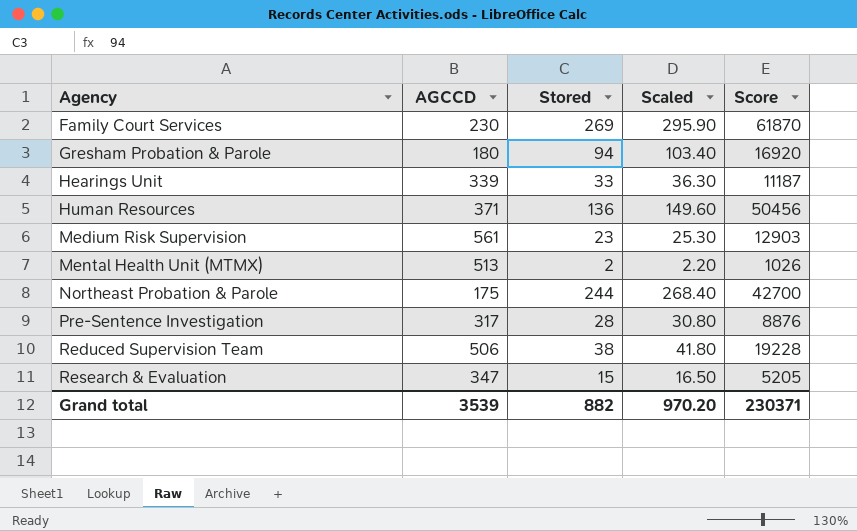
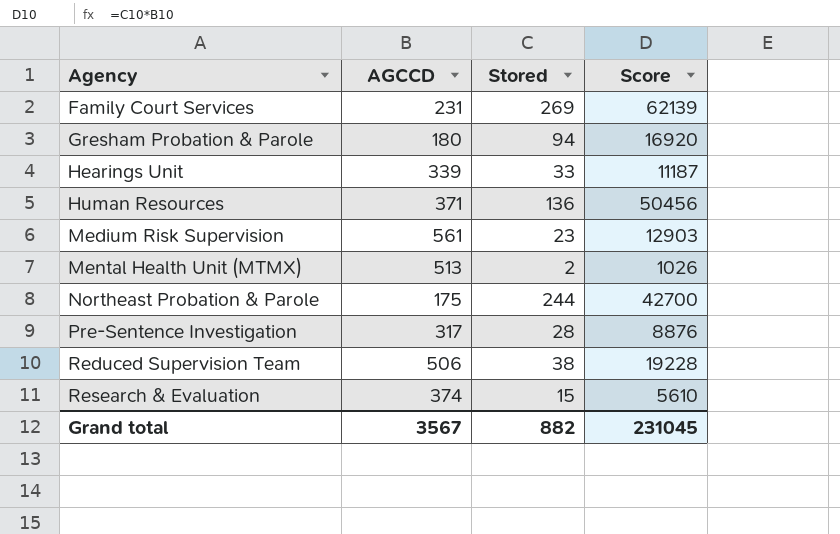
column Scaled | formula: [Stored] * 1.1 -> none
Family Court Services | AGCCD: 230 -> 231
Family Court Services | Score: 61870 -> 62139
Research & Evaluation | AGCCD: 347 -> 374
Research & Evaluation | Score: 5205 -> 5610
Grand total | AGCCD: 3539 -> 3567
Grand total | Score: 230371 -> 231045

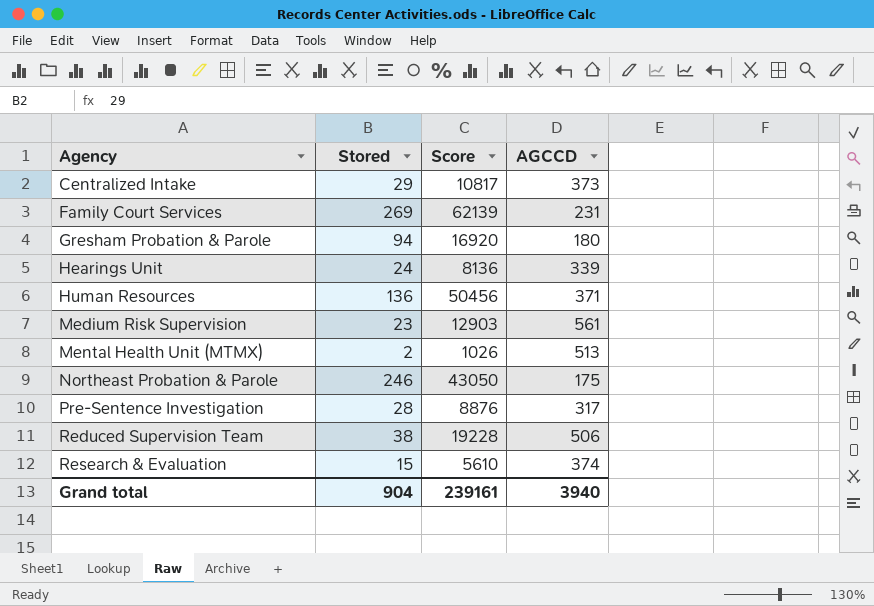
column AGCCD | position: 2 -> 4
row Centralized Intake: none -> 29 | 10817 | 373
Hearings Unit | Stored: 33 -> 24
Hearings Unit | Score: 11187 -> 8136
Northeast Probation & Parole | Stored: 244 -> 246
Northeast Probation & Parole | Score: 42700 -> 43050
Grand total | Stored: 882 -> 904
Grand total | Score: 231045 -> 239161
Grand total | AGCCD: 3567 -> 3940

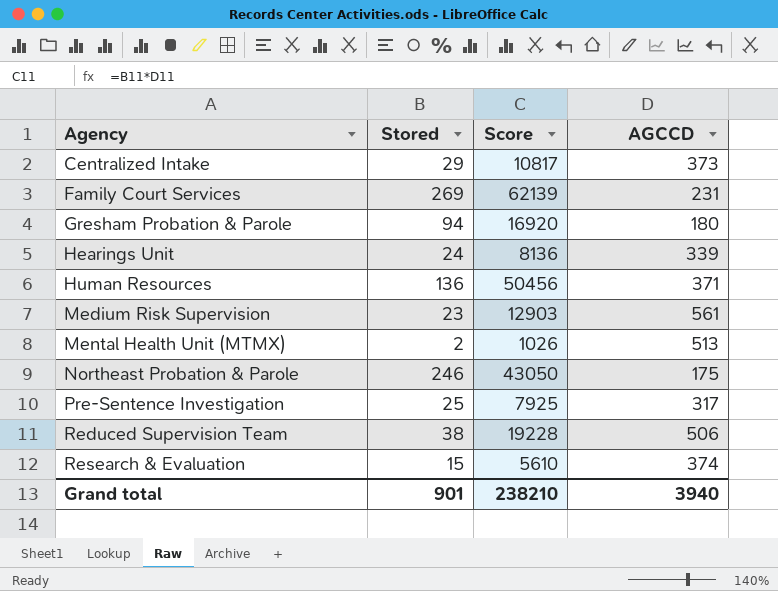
Pre-Sentence Investigation | Stored: 28 -> 25
Pre-Sentence Investigation | Score: 8876 -> 7925
Grand total | Stored: 904 -> 901
Grand total | Score: 239161 -> 238210

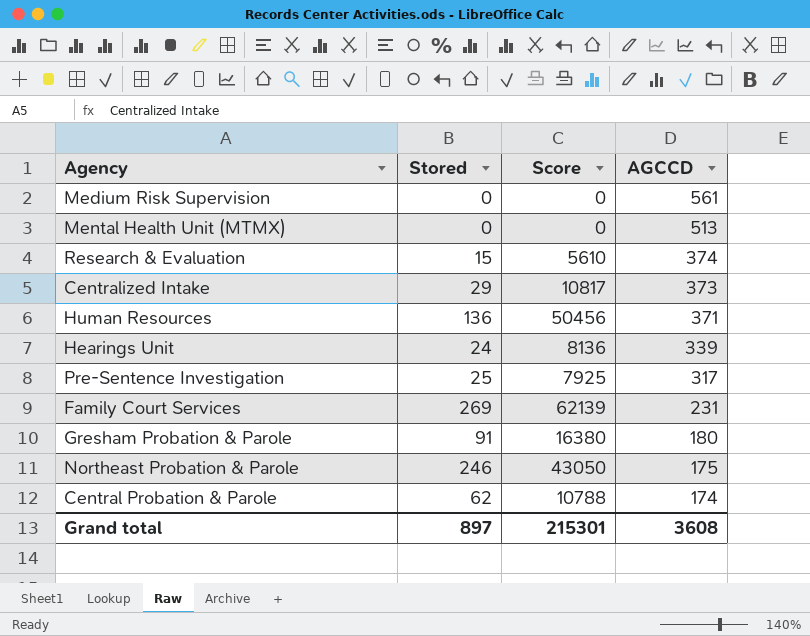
row order: Agency ascending -> AGCCD descending
row Reduced Supervision Team: 38 | 19228 | 506 -> none
Medium Risk Supervision | Stored: 23 -> 0
Medium Risk Supervision | Score: 12903 -> 0
Mental Health Unit (MTMX) | Stored: 2 -> 0
Mental Health Unit (MTMX) | Score: 1026 -> 0
Gresham Probation & Parole | Stored: 94 -> 91
Gresham Probation & Parole | Score: 16920 -> 16380
row Central Probation & Parole: none -> 62 | 10788 | 174
Grand total | Stored: 901 -> 897
Grand total | Score: 238210 -> 215301
Grand total | AGCCD: 3940 -> 3608

